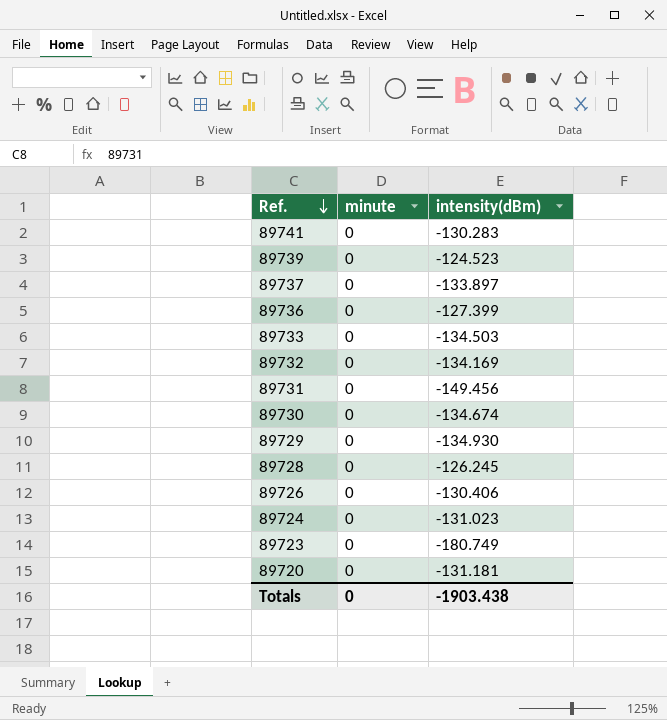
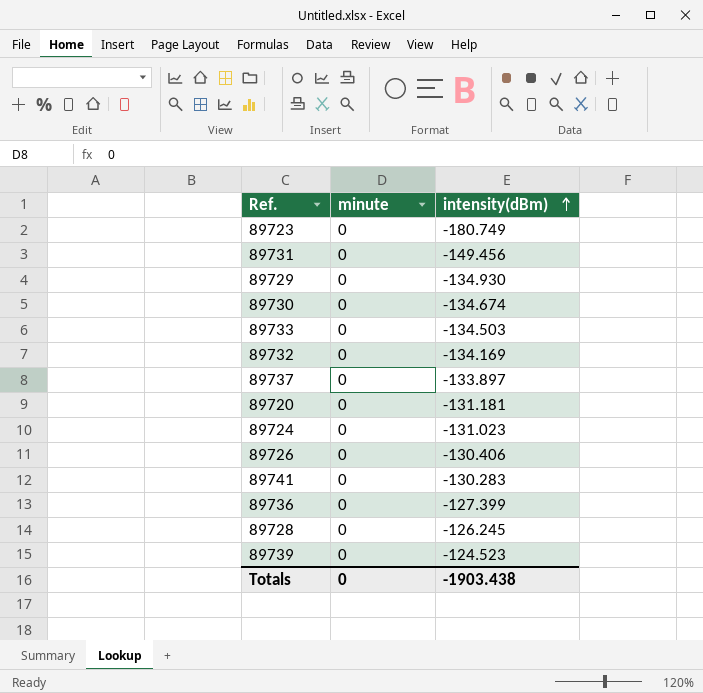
row order: Ref. descending -> intensity(dBm) ascending

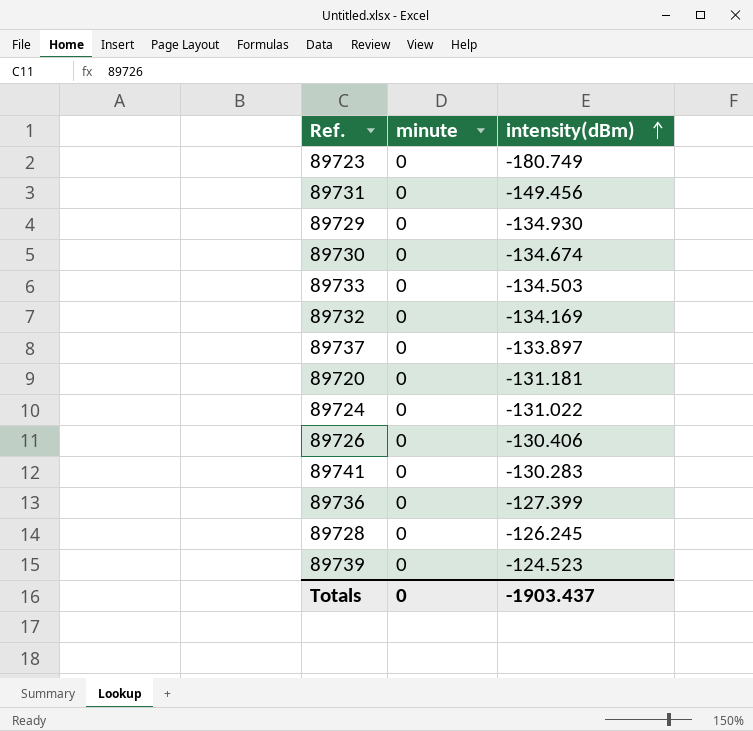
89724 | intensity(dBm): -131.023 -> -131.022
Totals | intensity(dBm): -1903.438 -> -1903.437

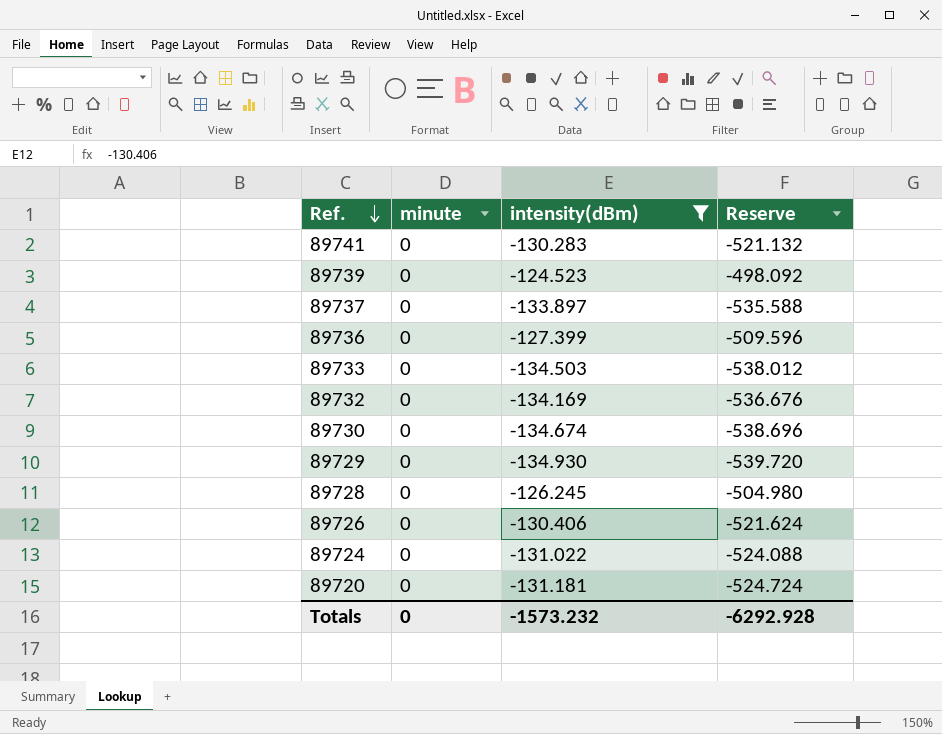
filter: none -> intensity(dBm) >= -134.930
row order: intensity(dBm) ascending -> Ref. descending
column Reserve | formula: none -> [intensity(dBm)] * 4
Totals | intensity(dBm): -1903.437 -> -1573.232

